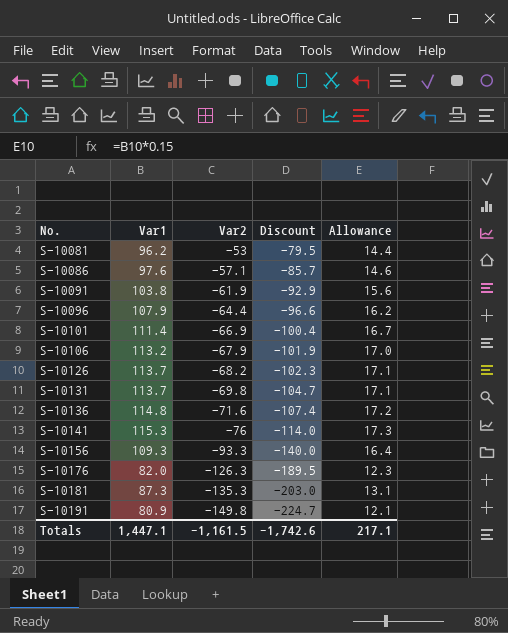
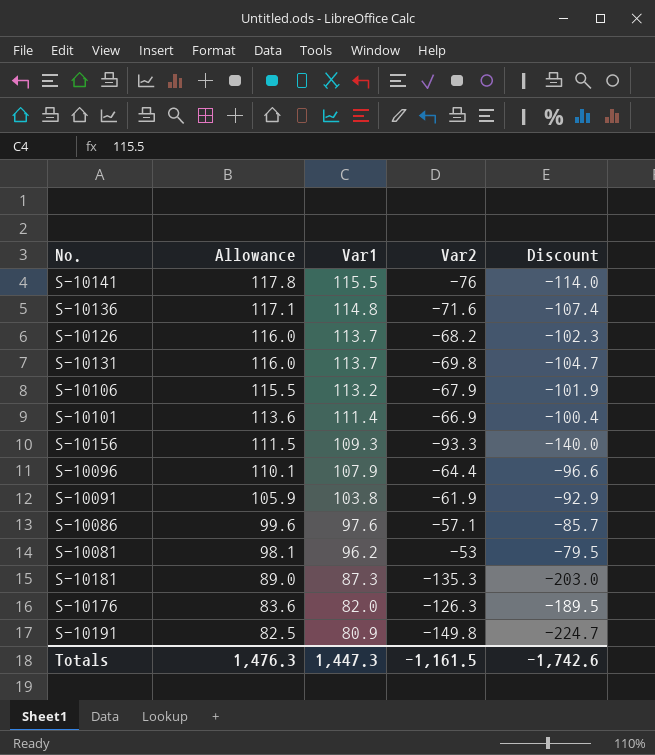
row order: No. ascending -> Allowance descending
column Allowance | formula: [Var1] * 0.15 -> [Var1] * 1.02
column Allowance | position: 5 -> 2
S-10141 | Var1: 115.3 -> 115.5
Totals | Allowance: 217.1 -> 1,476.3
Totals | Var1: 1,447.1 -> 1,447.3

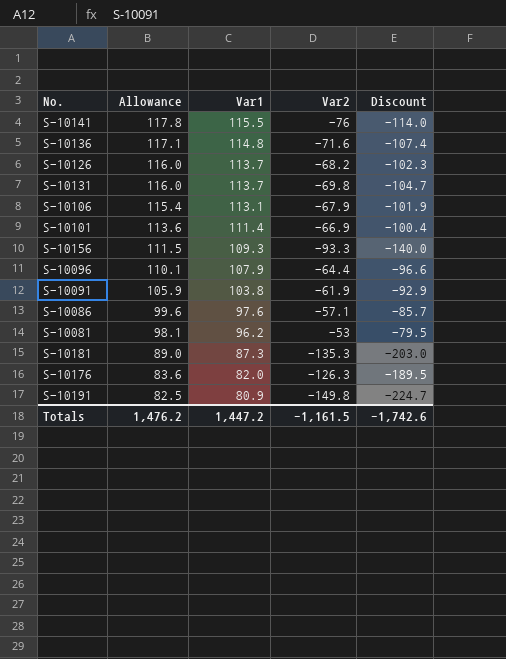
S-10106 | Allowance: 115.5 -> 115.4
S-10106 | Var1: 113.2 -> 113.1
Totals | Allowance: 1,476.3 -> 1,476.2
Totals | Var1: 1,447.3 -> 1,447.2

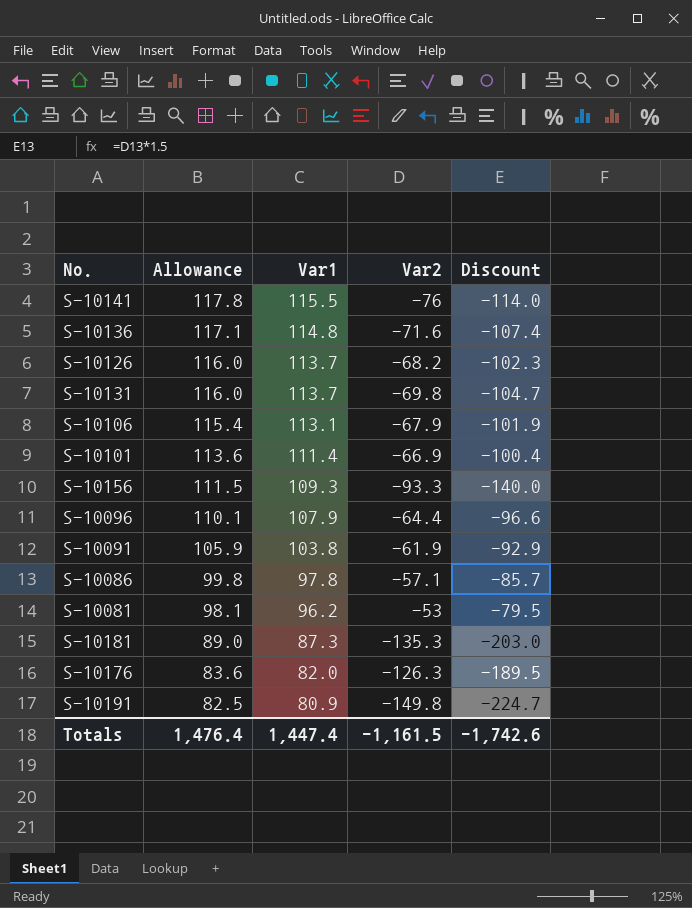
S-10086 | Allowance: 99.6 -> 99.8
S-10086 | Var1: 97.6 -> 97.8
Totals | Allowance: 1,476.2 -> 1,476.4
Totals | Var1: 1,447.2 -> 1,447.4

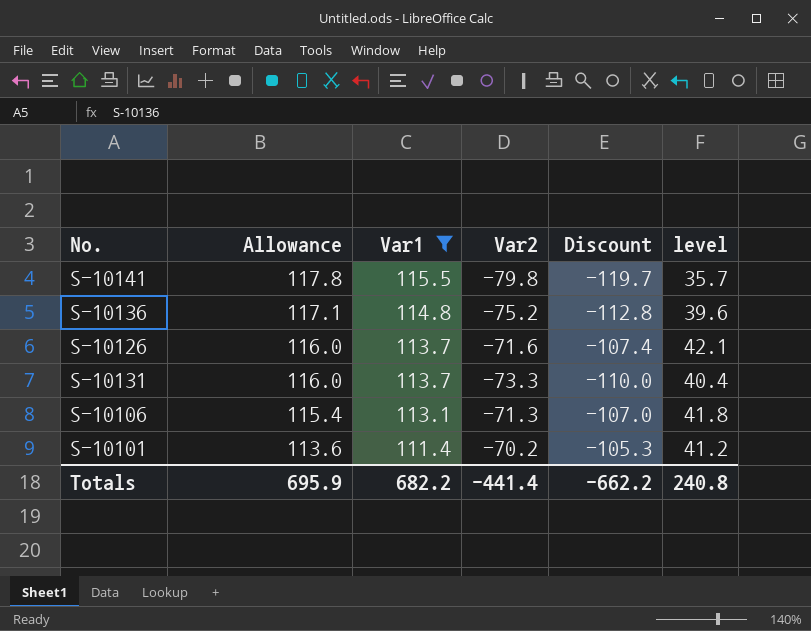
filter: none -> Var1 >= 111.4
column level | formula: none -> [Var1] + [Var2]
S-10141 | Var2: -76 -> -79.8
S-10141 | Discount: -114.0 -> -119.7
S-10136 | Var2: -71.6 -> -75.2
S-10136 | Discount: -107.4 -> -112.8
S-10126 | Var2: -68.2 -> -71.6
S-10126 | Discount: -102.3 -> -107.4
S-10131 | Var2: -69.8 -> -73.3
S-10131 | Discount: -104.7 -> -110.0
S-10106 | Var2: -67.9 -> -71.3
S-10106 | Discount: -101.9 -> -107.0
S-10101 | Var2: -66.9 -> -70.2
S-10101 | Discount: -100.4 -> -105.3
Totals | Allowance: 1,476.4 -> 695.9
Totals | Var1: 1,447.4 -> 682.2
Totals | Var2: -1,161.5 -> -441.4
Totals | Discount: -1,742.6 -> -662.2

